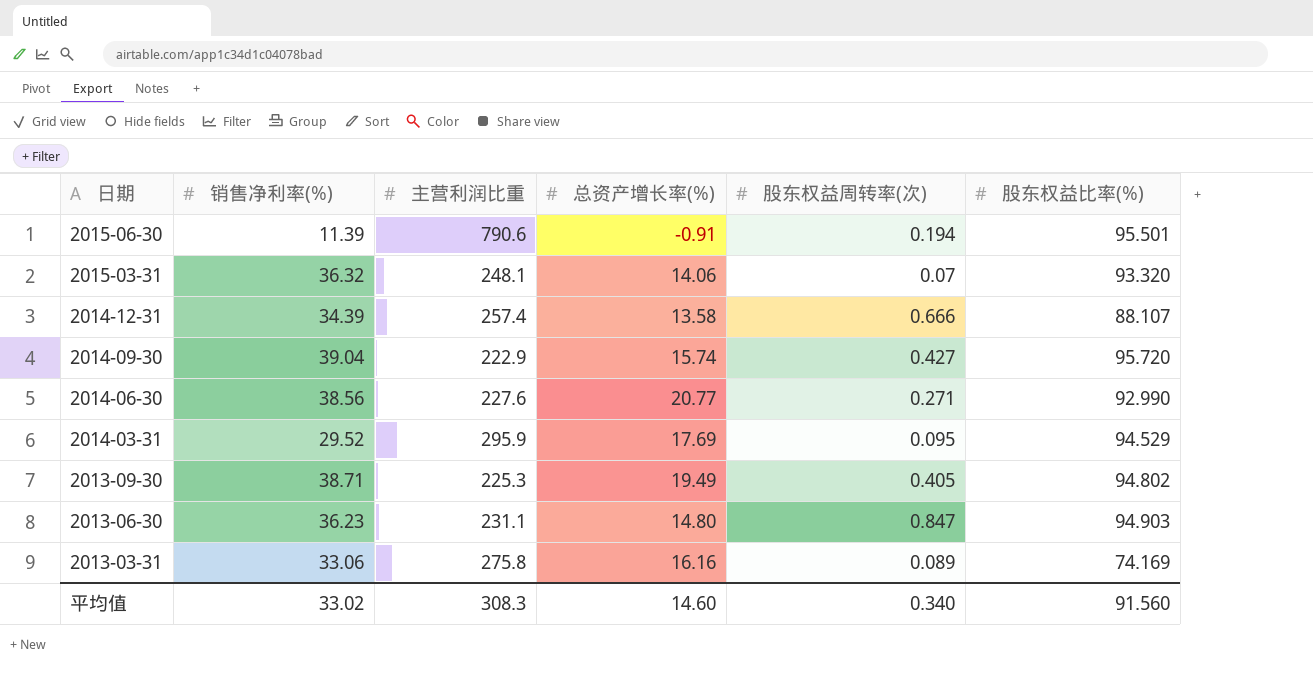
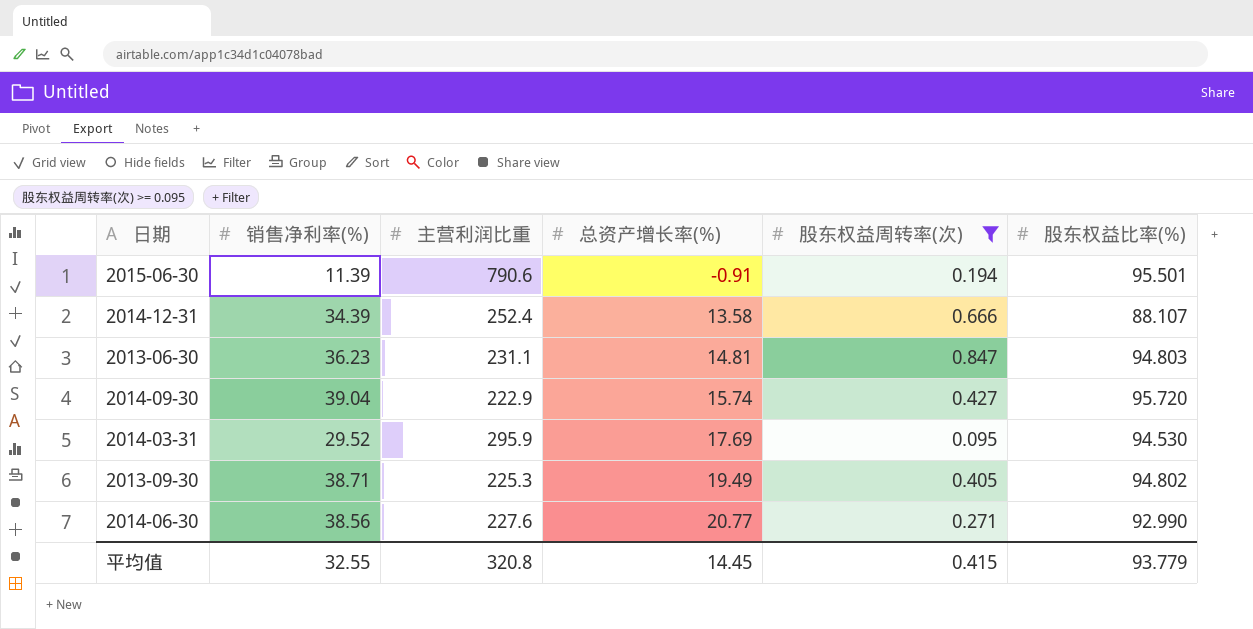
filter: none -> 股东权益周转率(次) >= 0.095
row order: 日期 descending -> 总资产增长率(%) ascending
2014-12-31 | 主营利润比重: 257.4 -> 252.4
2013-06-30 | 总资产增长率(%): 14.80 -> 14.81
2013-06-30 | 股东权益比率(%): 94.903 -> 94.803
2014-03-31 | 股东权益比率(%): 94.529 -> 94.530
平均值 | 销售净利率(%): 33.02 -> 32.55
平均值 | 主营利润比重: 308.3 -> 320.8
平均值 | 总资产增长率(%): 14.60 -> 14.45
平均值 | 股东权益周转率(次): 0.340 -> 0.415
平均值 | 股东权益比率(%): 91.560 -> 93.779

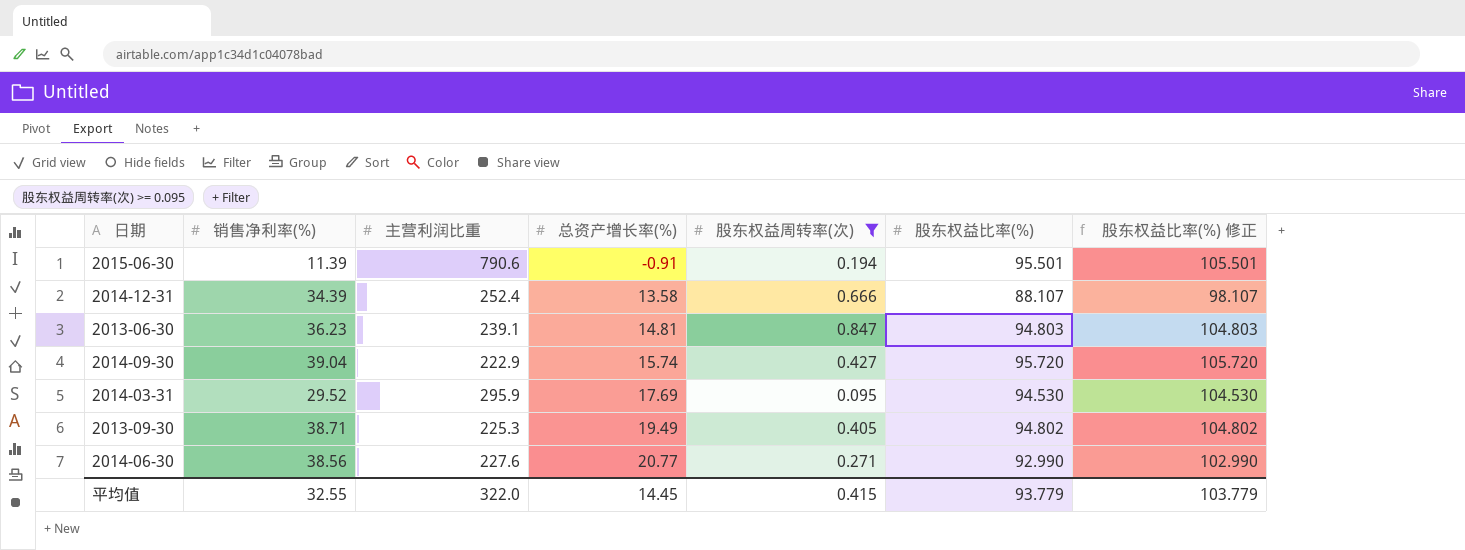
column 股东权益比率(%) 修正 | formula: none -> [股东权益比率(%)] + 10
2013-06-30 | 主营利润比重: 231.1 -> 239.1
平均值 | 主营利润比重: 320.8 -> 322.0

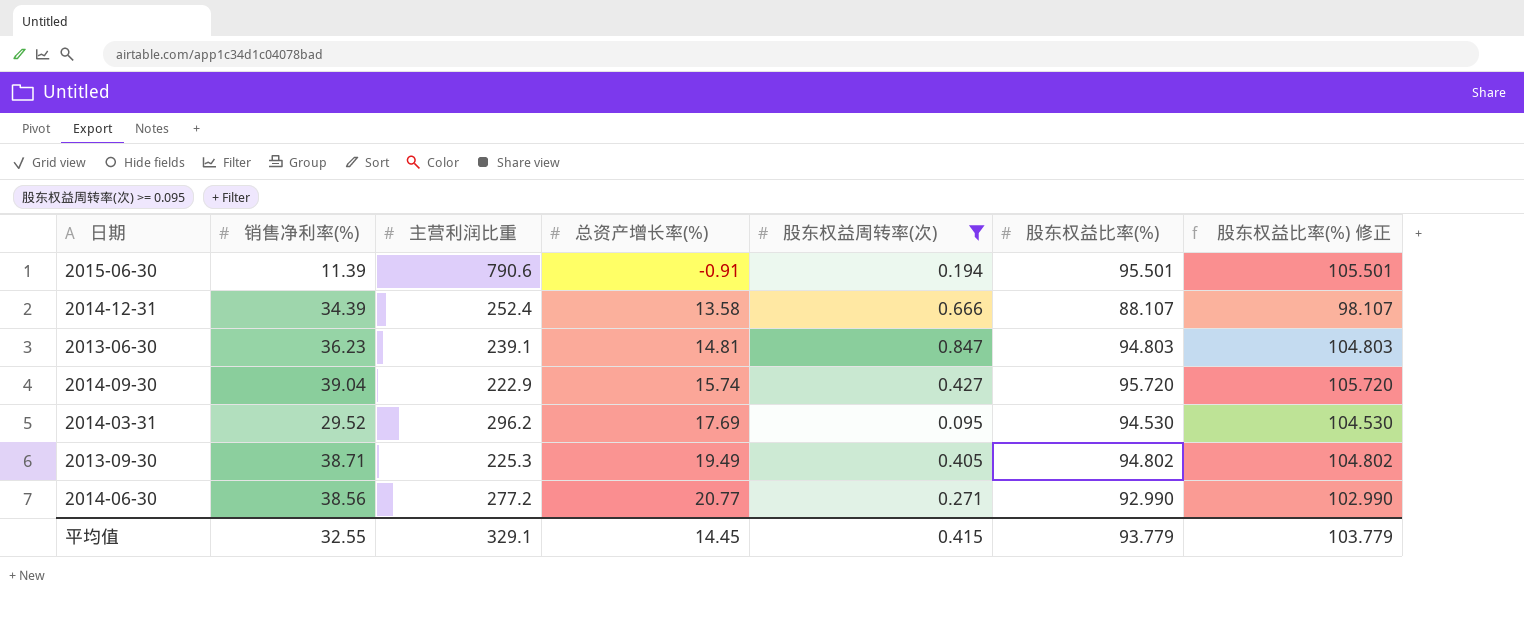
2014-03-31 | 主营利润比重: 295.9 -> 296.2
2014-06-30 | 主营利润比重: 227.6 -> 277.2
平均值 | 主营利润比重: 322.0 -> 329.1

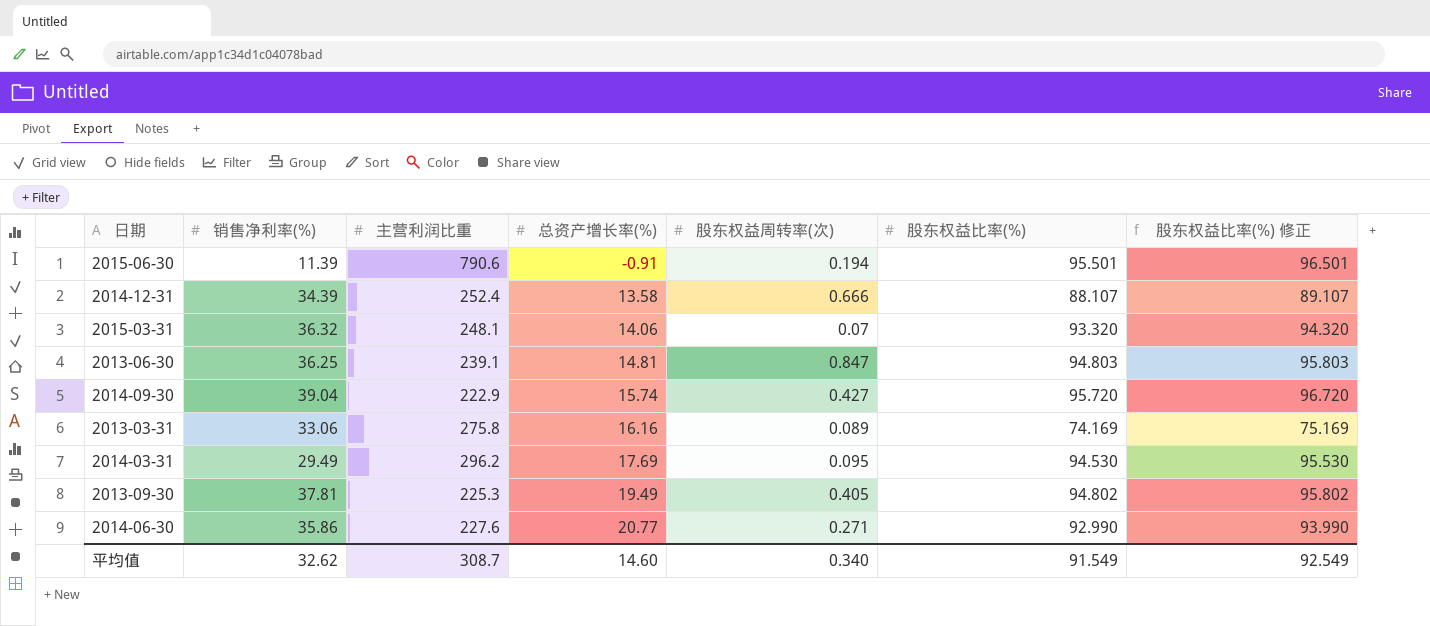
filter: 股东权益周转率(次) >= 0.095 -> none
column 股东权益比率(%) 修正 | formula: [股东权益比率(%)] + 10 -> [股东权益比率(%)] + 1
2013-06-30 | 销售净利率(%): 36.23 -> 36.25
2014-03-31 | 销售净利率(%): 29.52 -> 29.49
2013-09-30 | 销售净利率(%): 38.71 -> 37.81
2014-06-30 | 销售净利率(%): 38.56 -> 35.86
2014-06-30 | 主营利润比重: 277.2 -> 227.6
平均值 | 销售净利率(%): 32.55 -> 32.62
平均值 | 主营利润比重: 329.1 -> 308.7
平均值 | 总资产增长率(%): 14.45 -> 14.60
平均值 | 股东权益周转率(次): 0.415 -> 0.340
平均值 | 股东权益比率(%): 93.779 -> 91.549
平均值 | 股东权益比率(%) 修正: 103.779 -> 92.549

